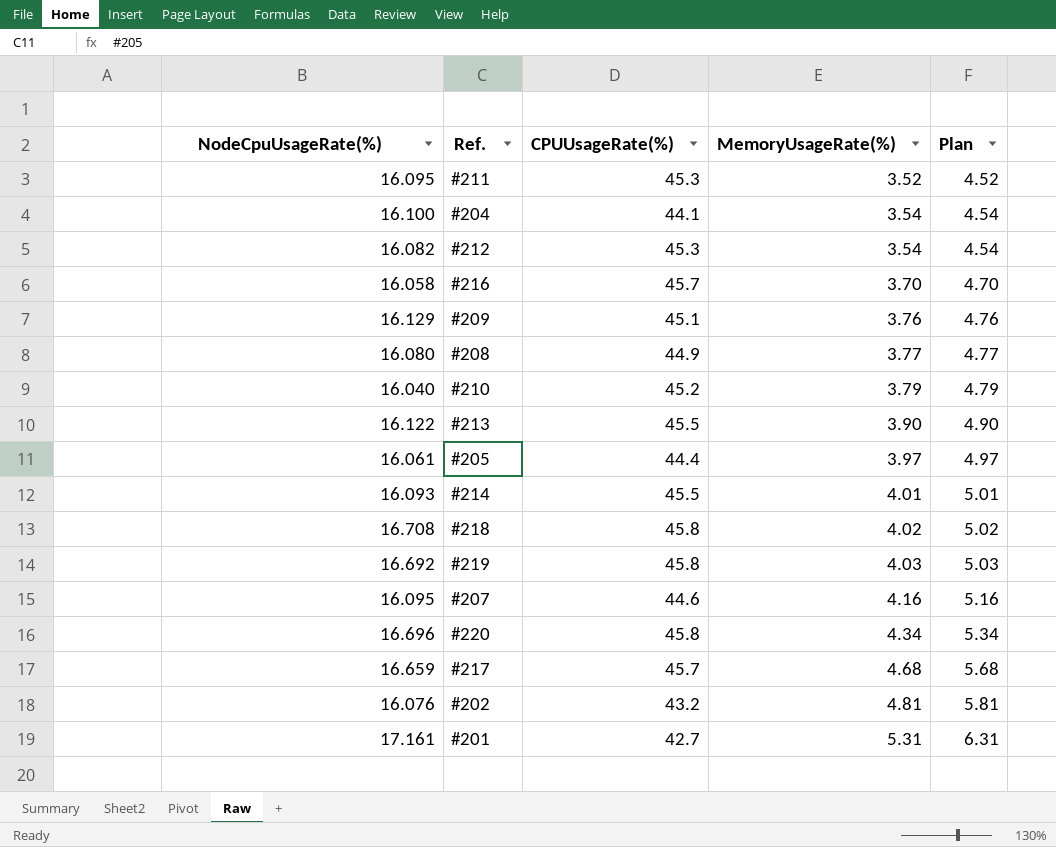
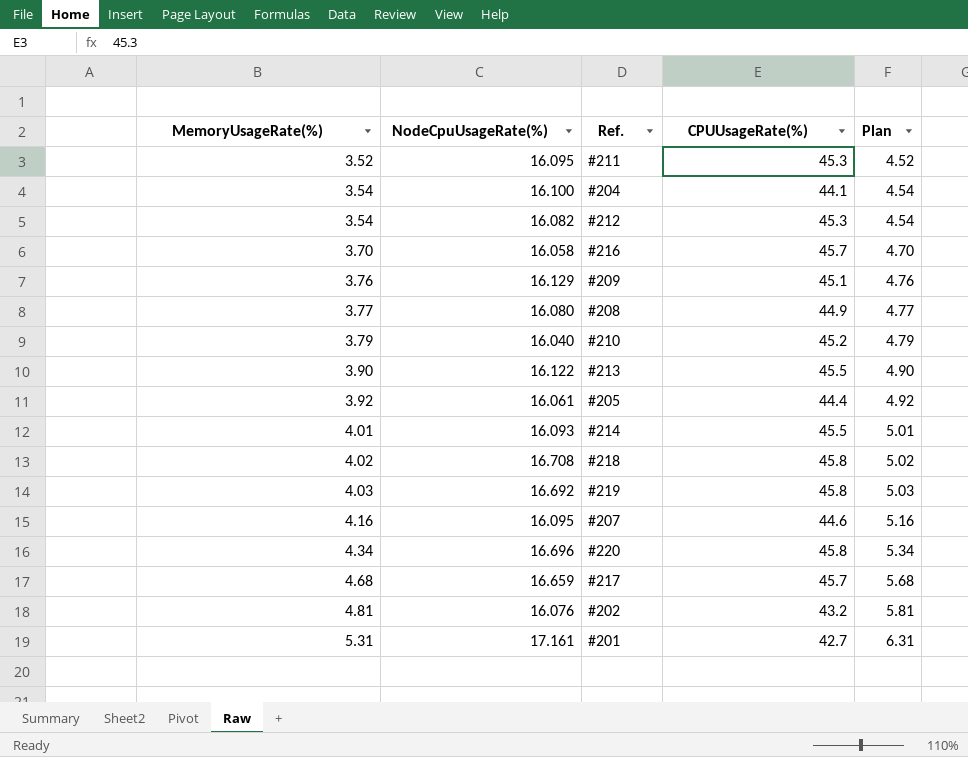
column MemoryUsageRate(%) | position: 4 -> 1
#205 | MemoryUsageRate(%): 3.97 -> 3.92
#205 | Plan: 4.97 -> 4.92

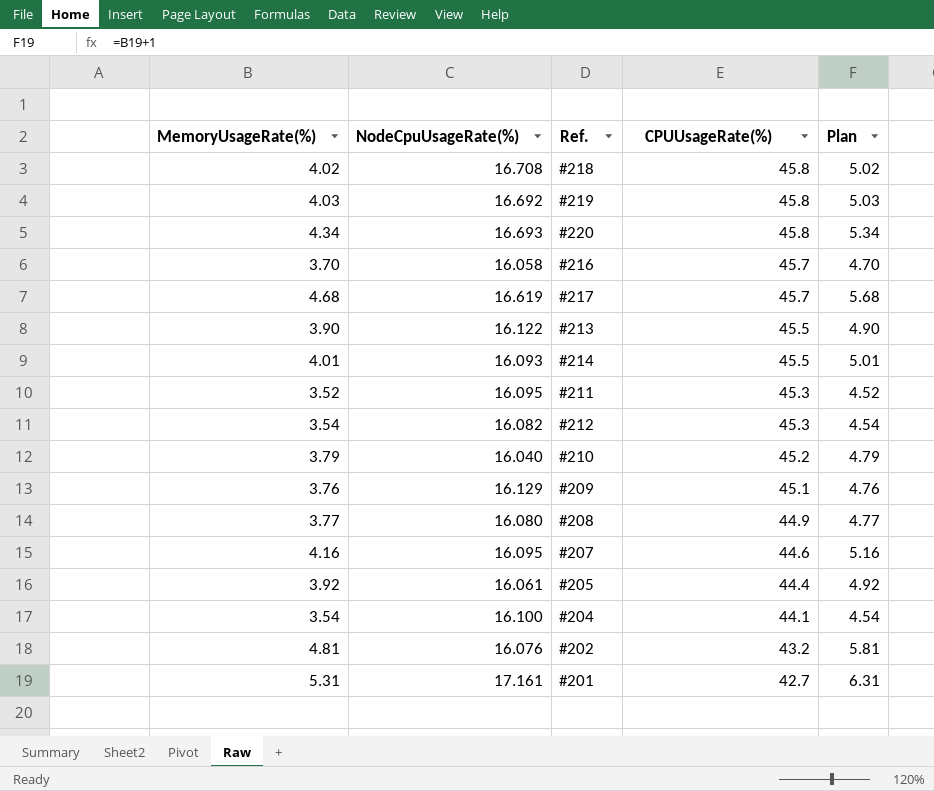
row order: MemoryUsageRate(%) ascending -> CPUUsageRate(%) descending
#220 | NodeCpuUsageRate(%): 16.696 -> 16.693
#217 | NodeCpuUsageRate(%): 16.659 -> 16.619

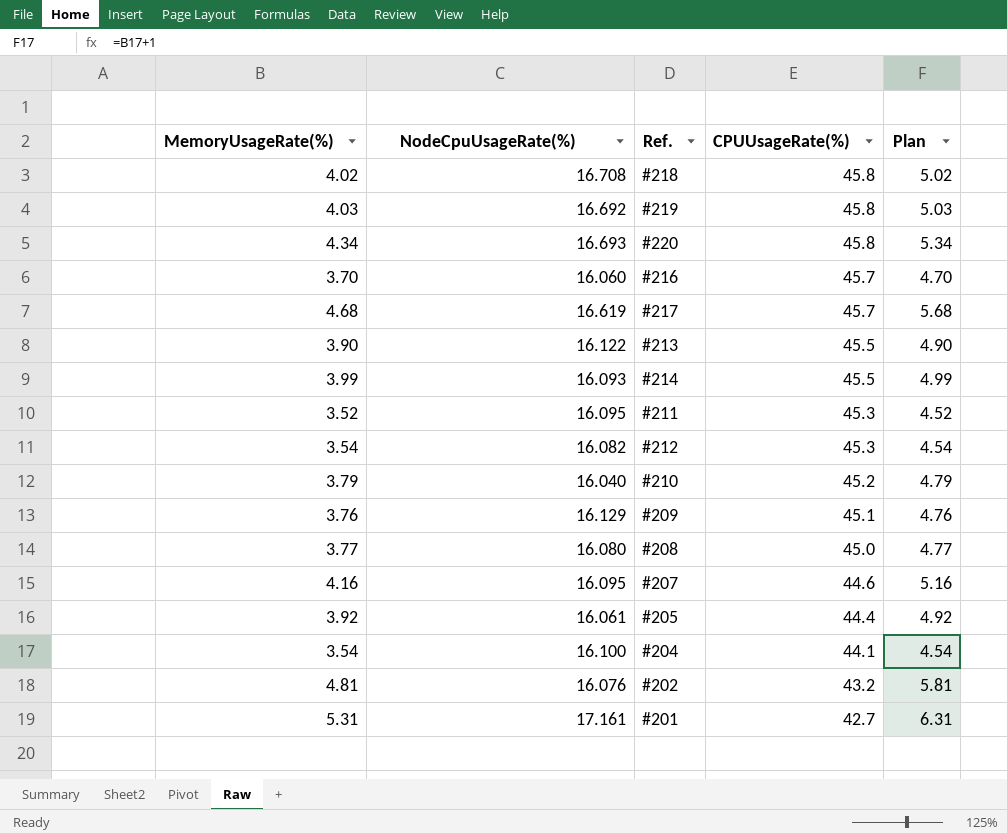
#216 | NodeCpuUsageRate(%): 16.058 -> 16.060
#214 | MemoryUsageRate(%): 4.01 -> 3.99
#214 | Plan: 5.01 -> 4.99
#208 | CPUUsageRate(%): 44.9 -> 45.0

